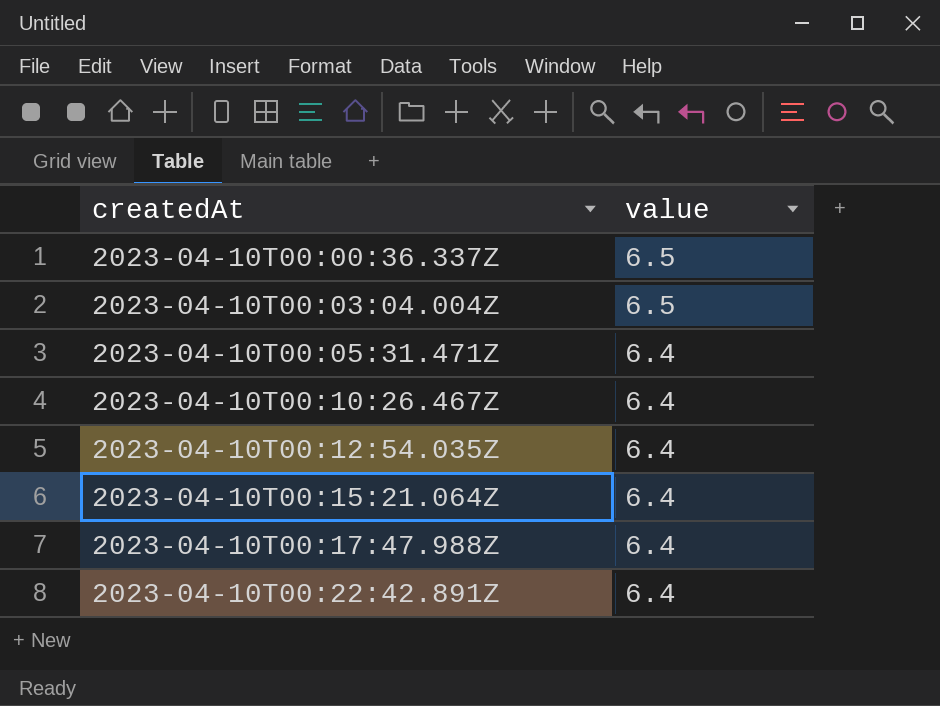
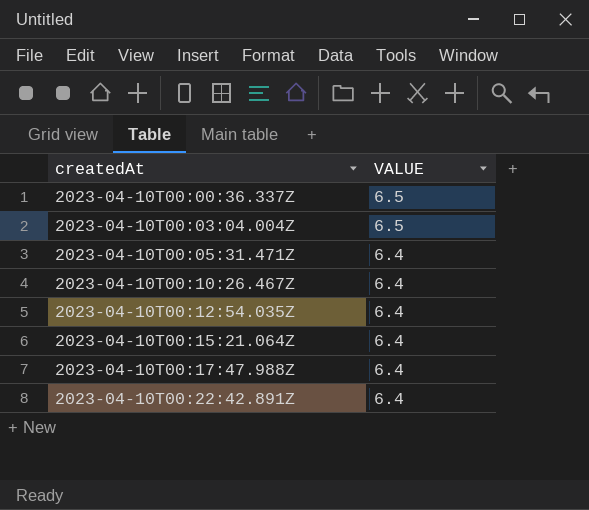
column name: value -> VALUE

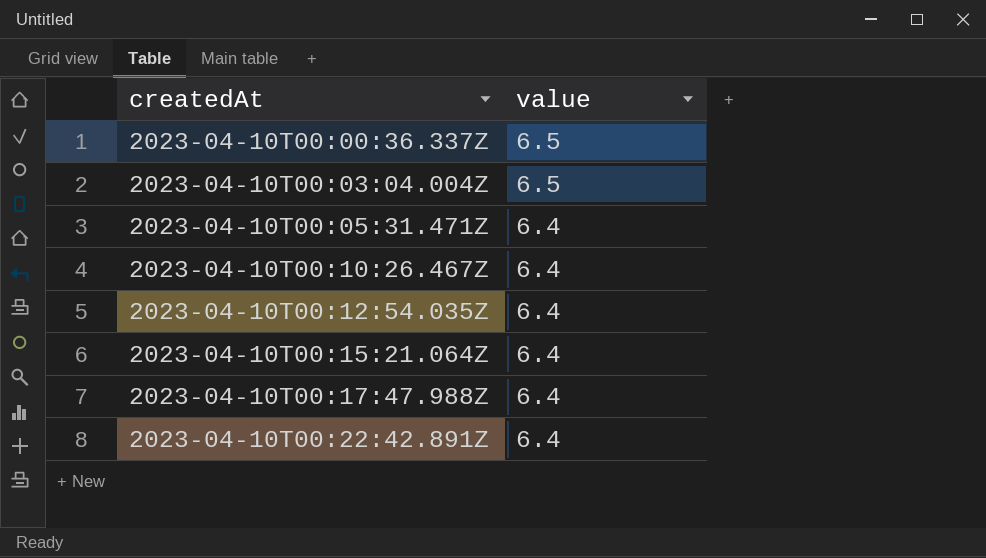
column name: VALUE -> value

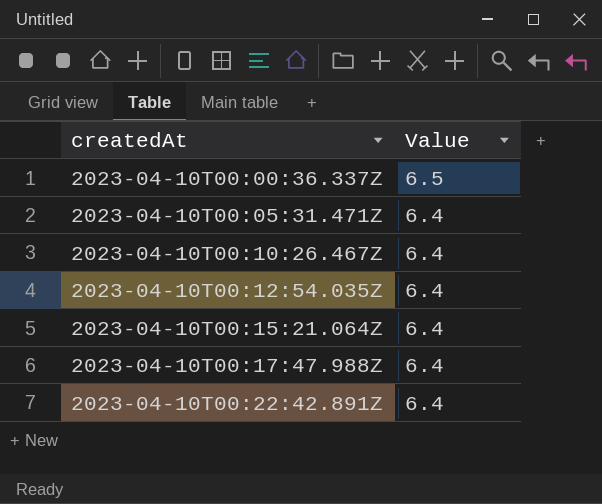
column name: value -> Value
row 2023-04-10T00:03:04.004Z: 6.5 -> none

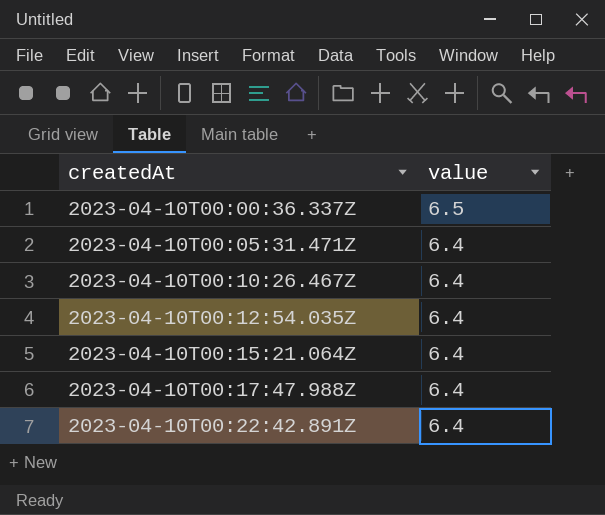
column name: Value -> value

